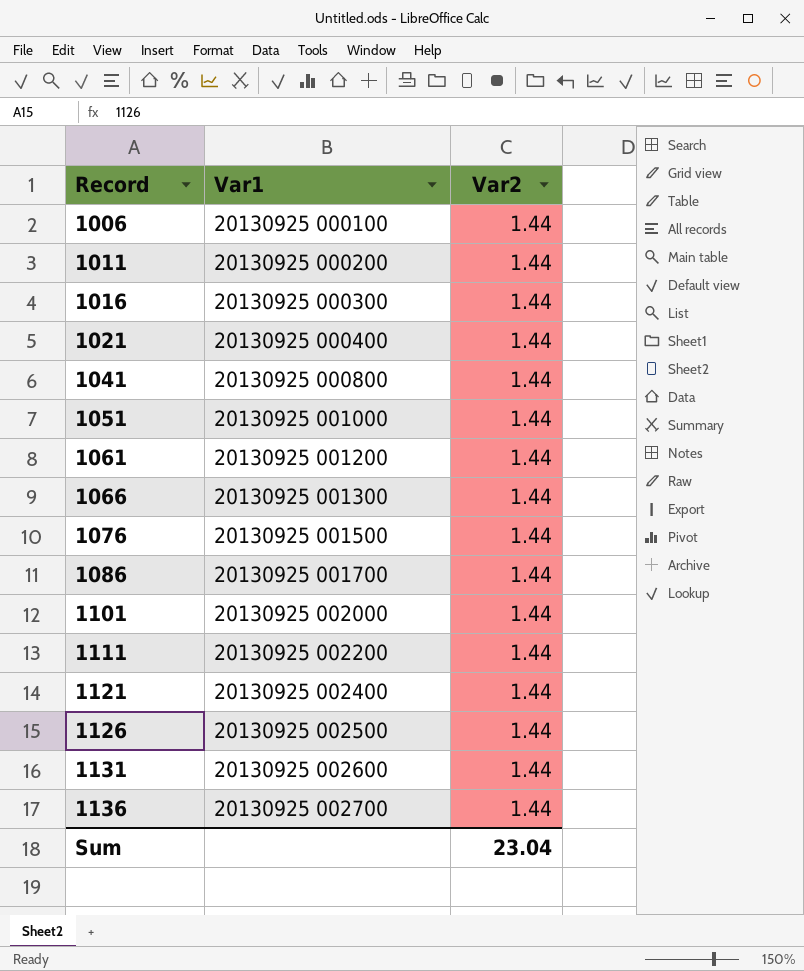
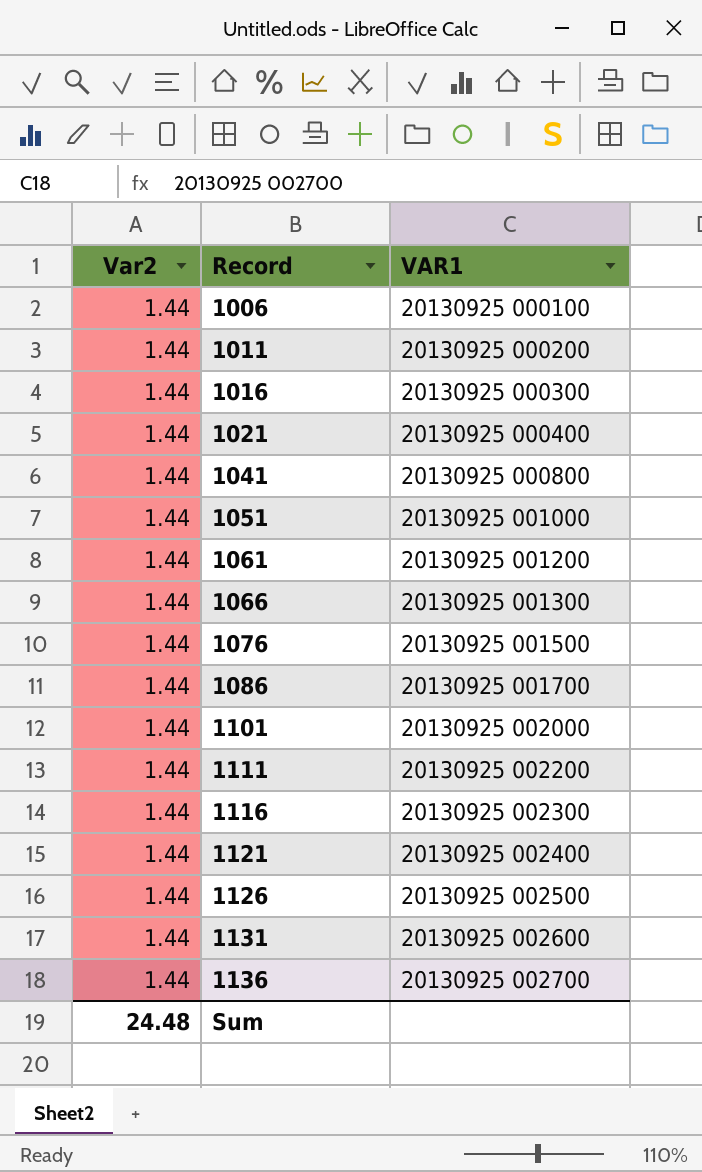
column Var2 | position: 3 -> 1
column name: Var1 -> VAR1
row 1116: none -> 1.44 | 20130925 002300
Sum | Var2: 23.04 -> 24.48

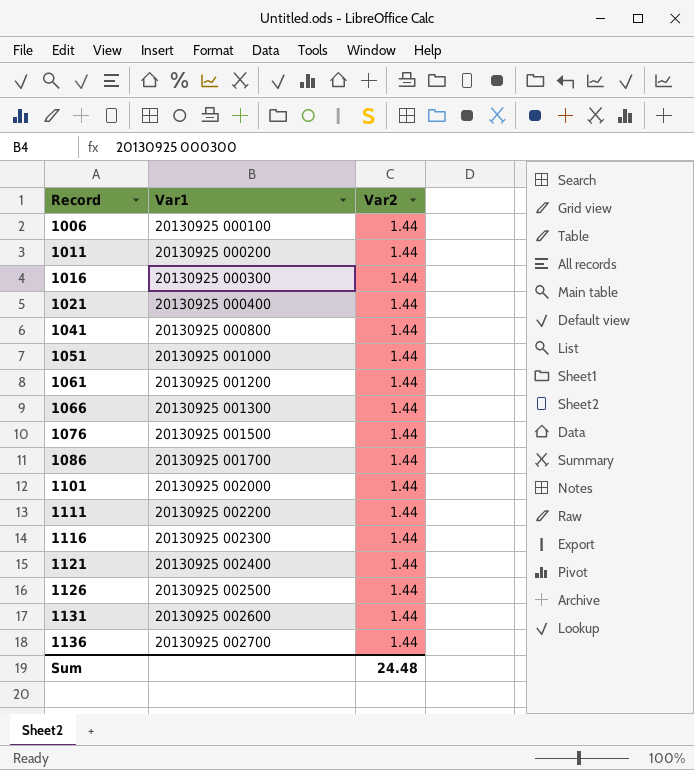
column name: VAR1 -> Var1
column Var2 | position: 1 -> 3

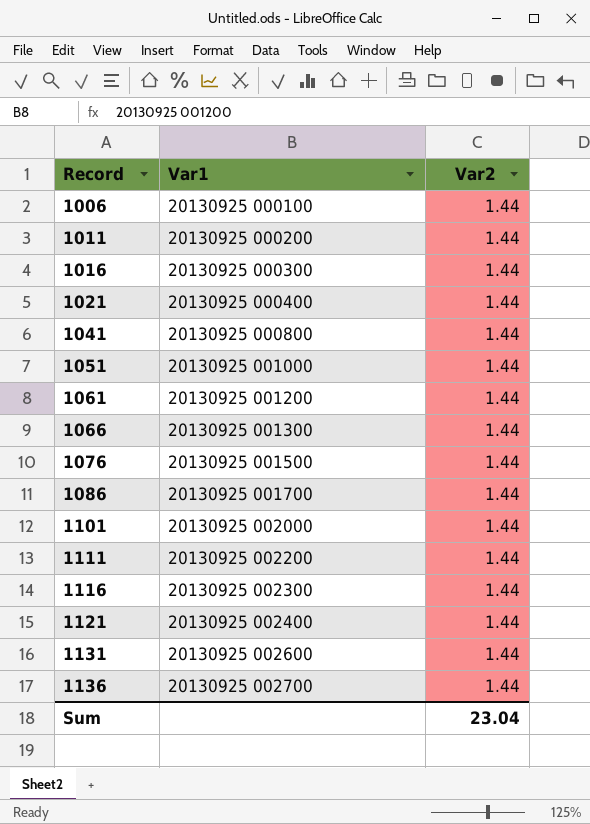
row 1126: 20130925 002500 | 1.44 -> none
Sum | Var2: 24.48 -> 23.04

